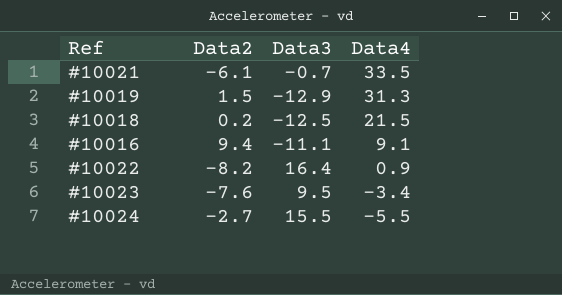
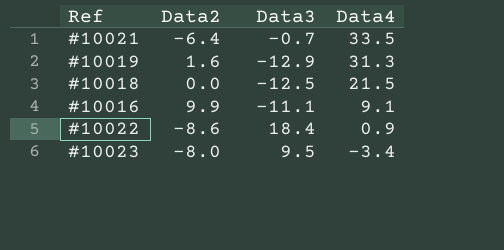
row #10024: -2.7 | 15.5 | -5.5 -> none
#10021 | Data2: -6.1 -> -6.4
#10019 | Data2: 1.5 -> 1.6
#10018 | Data2: 0.2 -> 0.0
#10016 | Data2: 9.4 -> 9.9
#10022 | Data2: -8.2 -> -8.6
#10022 | Data3: 16.4 -> 18.4
#10023 | Data2: -7.6 -> -8.0

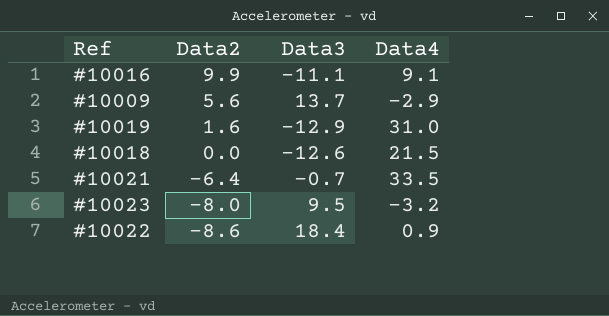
row order: Data4 descending -> Data2 descending
row #10009: none -> 5.6 | 13.7 | -2.9
#10019 | Data4: 31.3 -> 31.0
#10018 | Data3: -12.5 -> -12.6
#10023 | Data4: -3.4 -> -3.2

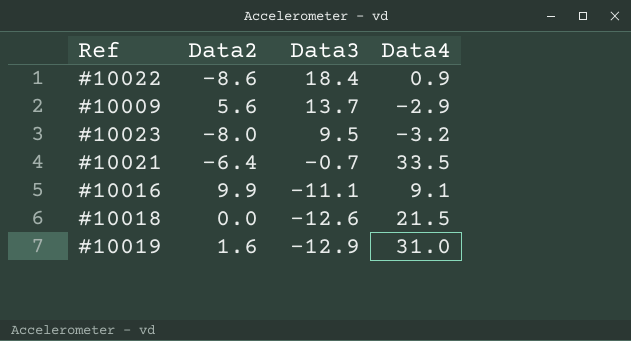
row order: Data2 descending -> Data3 descending

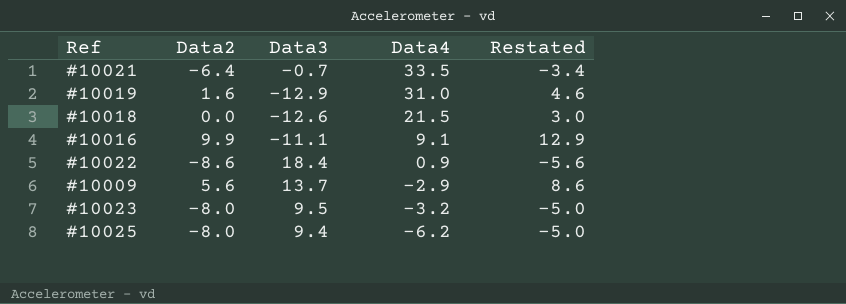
row order: Data3 descending -> Data4 descending
column Restated | formula: none -> [Data2] + 3
row #10025: none -> -8.0 | 9.4 | -6.2 | -5.0

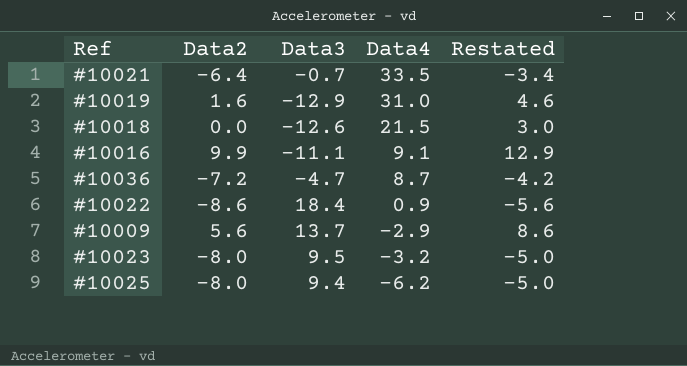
row #10036: none -> -7.2 | -4.7 | 8.7 | -4.2

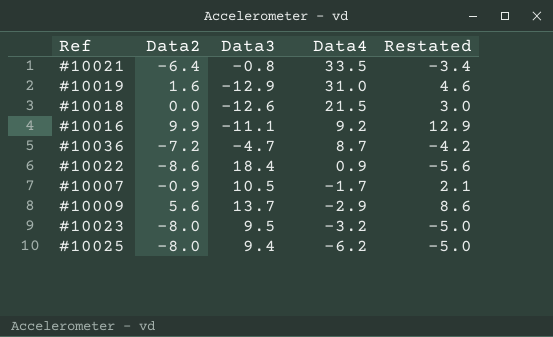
#10021 | Data3: -0.7 -> -0.8
#10016 | Data4: 9.1 -> 9.2
row #10007: none -> -0.9 | 10.5 | -1.7 | 2.1

